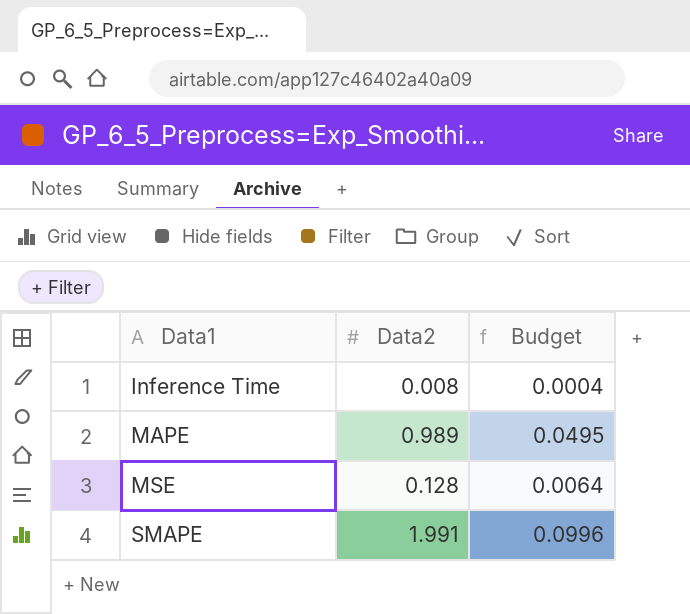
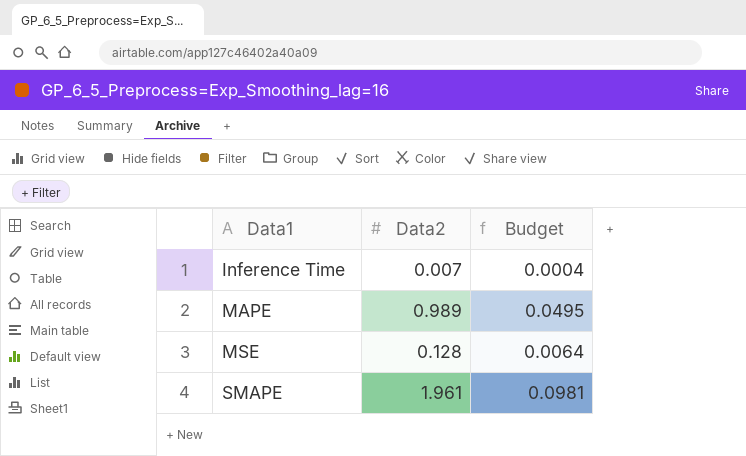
Inference Time | Data2: 0.008 -> 0.007
SMAPE | Data2: 1.991 -> 1.961
SMAPE | Budget: 0.0996 -> 0.0981

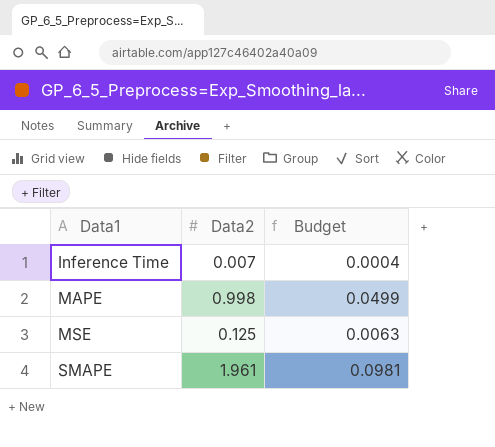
MAPE | Data2: 0.989 -> 0.998
MAPE | Budget: 0.0495 -> 0.0499
MSE | Data2: 0.128 -> 0.125
MSE | Budget: 0.0064 -> 0.0063

